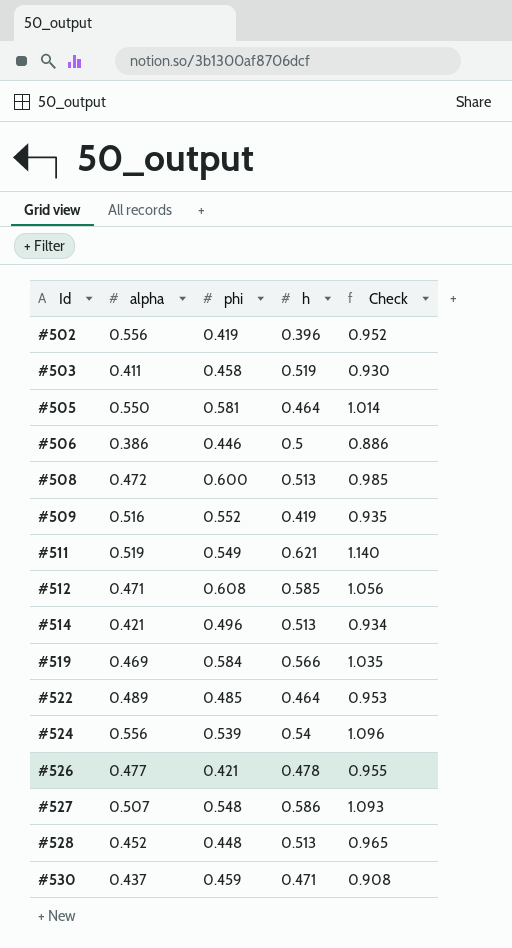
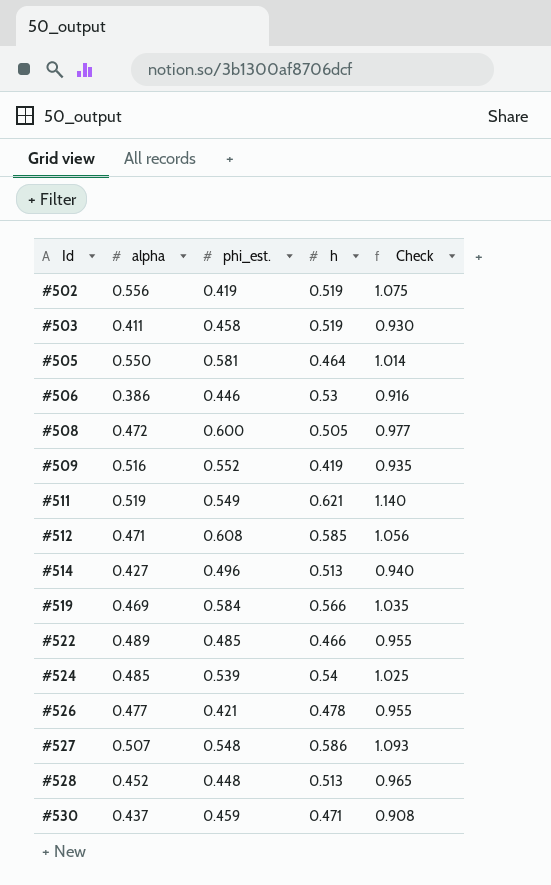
column name: phi -> phi_est.
#502 | h: 0.396 -> 0.519
#502 | Check: 0.952 -> 1.075
#506 | h: 0.5 -> 0.53
#506 | Check: 0.886 -> 0.916
#508 | h: 0.513 -> 0.505
#508 | Check: 0.985 -> 0.977
#514 | alpha: 0.421 -> 0.427
#514 | Check: 0.934 -> 0.940
#522 | h: 0.464 -> 0.466
#522 | Check: 0.953 -> 0.955
#524 | alpha: 0.556 -> 0.485
#524 | Check: 1.096 -> 1.025

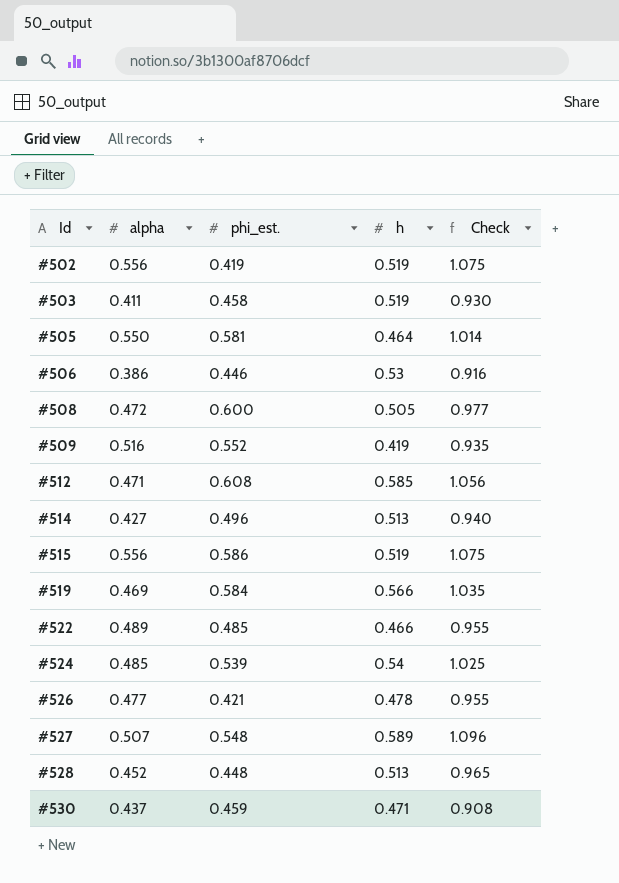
row #511: 0.519 | 0.549 | 0.621 | 1.140 -> none
row #515: none -> 0.556 | 0.586 | 0.519 | 1.075
#527 | h: 0.586 -> 0.589
#527 | Check: 1.093 -> 1.096

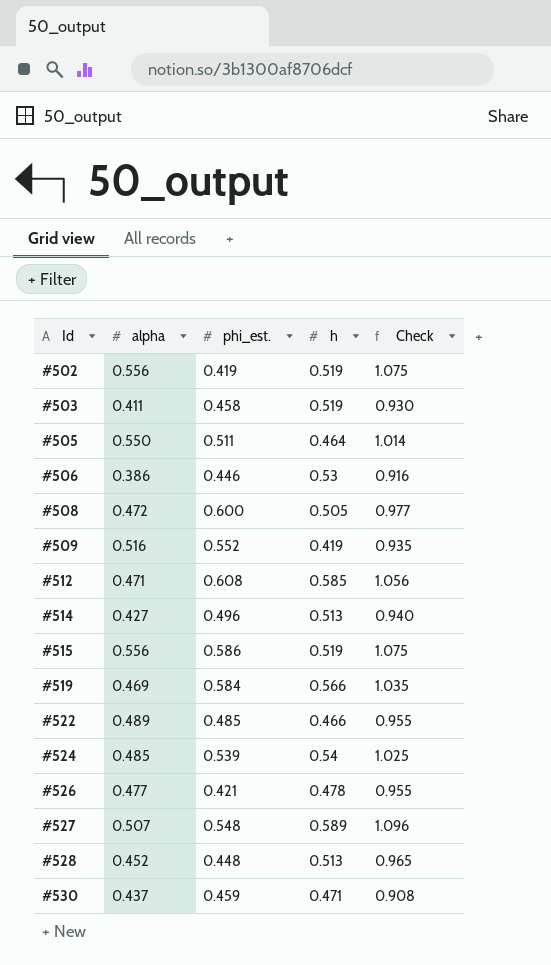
#505 | phi_est.: 0.581 -> 0.511

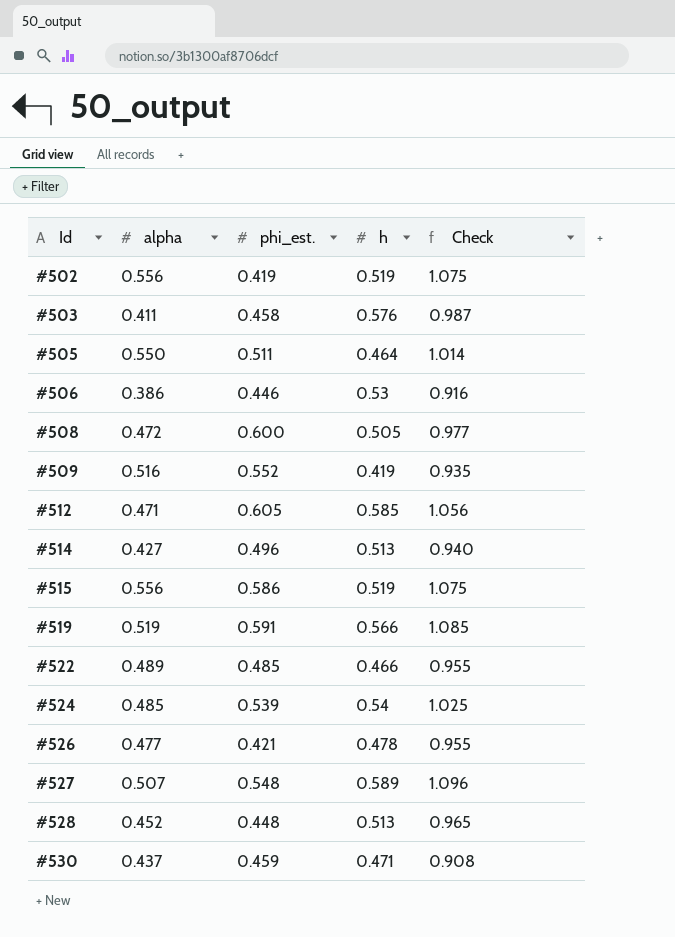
#503 | h: 0.519 -> 0.576
#503 | Check: 0.930 -> 0.987
#512 | phi_est.: 0.608 -> 0.605
#519 | alpha: 0.469 -> 0.519
#519 | phi_est.: 0.584 -> 0.591
#519 | Check: 1.035 -> 1.085

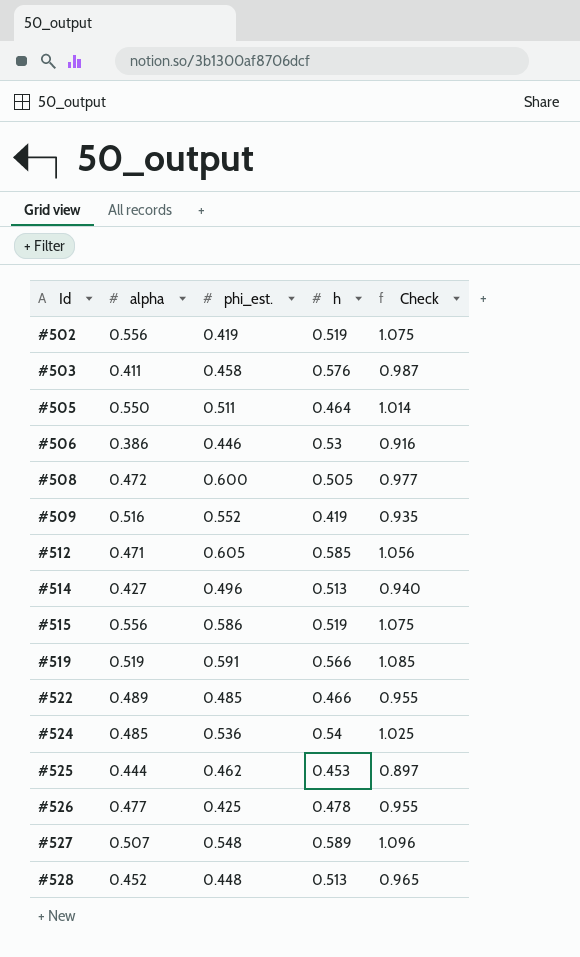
row #530: 0.437 | 0.459 | 0.471 | 0.908 -> none
#524 | phi_est.: 0.539 -> 0.536
row #525: none -> 0.444 | 0.462 | 0.453 | 0.897
#526 | phi_est.: 0.421 -> 0.425

